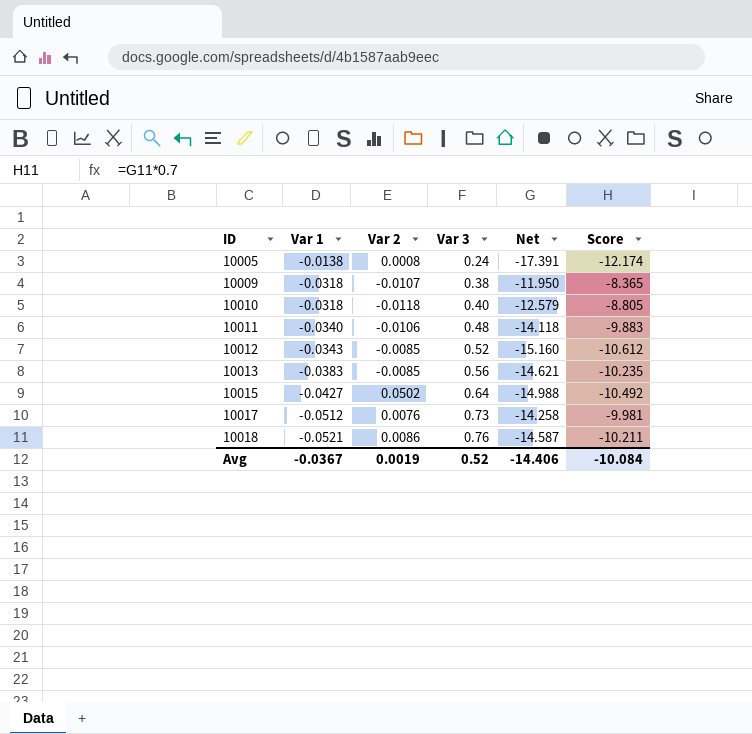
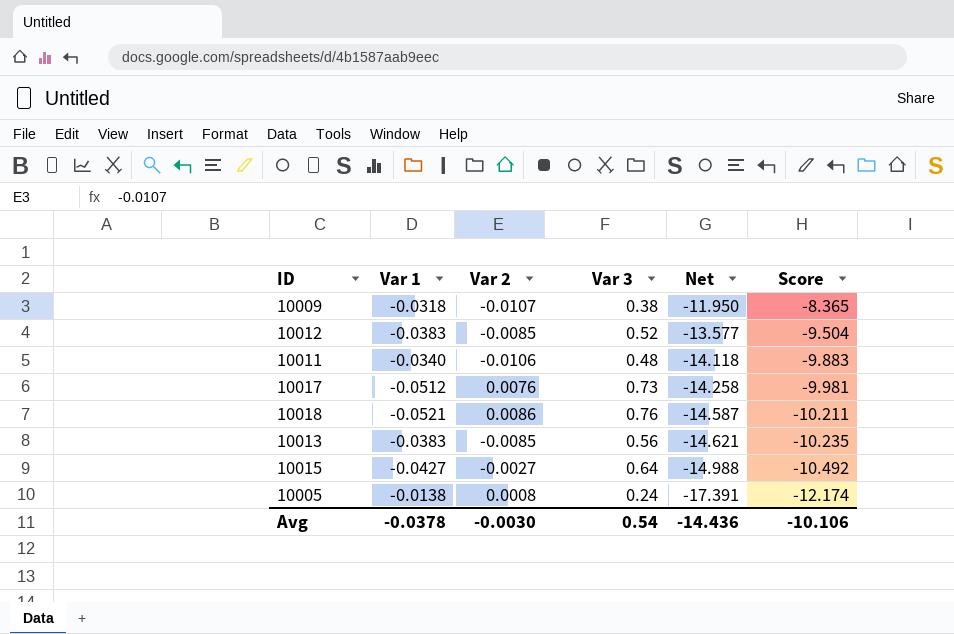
row order: ID ascending -> Net descending
row 10010: -0.0318 | -0.0118 | 0.40 | -12.579 | -8.805 -> none
10012 | Var 1: -0.0343 -> -0.0383
10012 | Net: -15.160 -> -13.577
10012 | Score: -10.612 -> -9.504
10015 | Var 2: 0.0502 -> -0.0027
Avg | Var 1: -0.0367 -> -0.0378
Avg | Var 2: 0.0019 -> -0.0030
Avg | Var 3: 0.52 -> 0.54
Avg | Net: -14.406 -> -14.436
Avg | Score: -10.084 -> -10.106

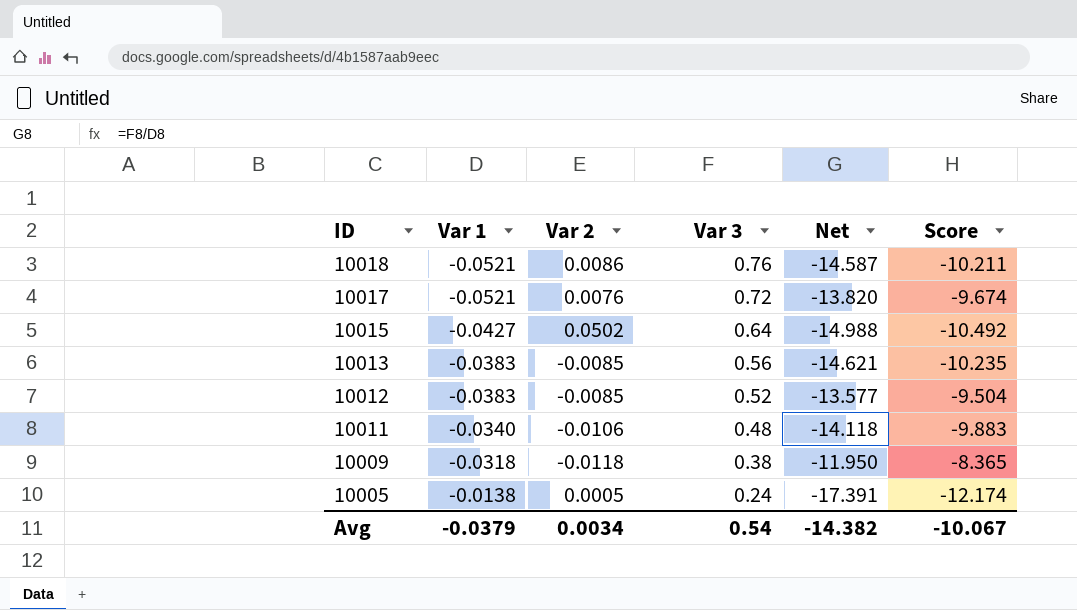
row order: Net descending -> ID descending
10017 | Var 1: -0.0512 -> -0.0521
10017 | Var 3: 0.73 -> 0.72
10017 | Net: -14.258 -> -13.820
10017 | Score: -9.981 -> -9.674
10015 | Var 2: -0.0027 -> 0.0502
10009 | Var 2: -0.0107 -> -0.0118
10005 | Var 2: 0.0008 -> 0.0005
Avg | Var 1: -0.0378 -> -0.0379
Avg | Var 2: -0.0030 -> 0.0034
Avg | Net: -14.436 -> -14.382
Avg | Score: -10.106 -> -10.067

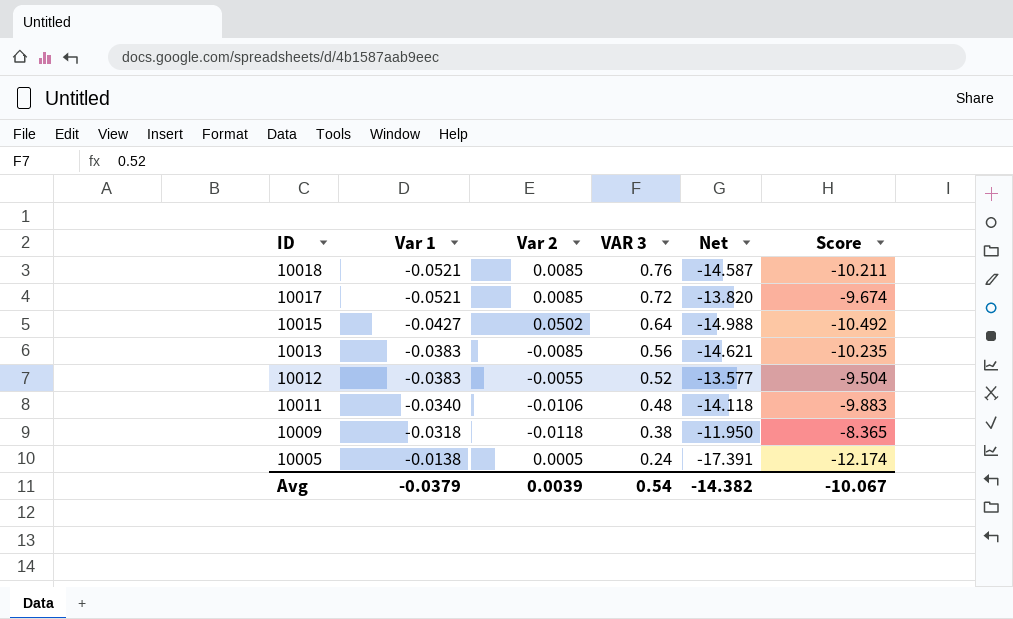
column name: Var 3 -> VAR 3
10018 | Var 2: 0.0086 -> 0.0085
10017 | Var 2: 0.0076 -> 0.0085
10012 | Var 2: -0.0085 -> -0.0055
Avg | Var 2: 0.0034 -> 0.0039

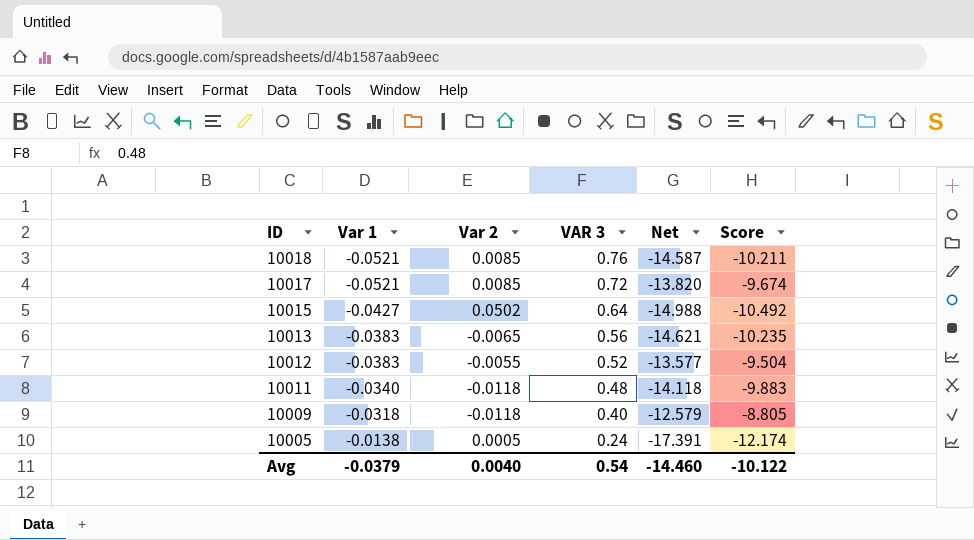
10013 | Var 2: -0.0085 -> -0.0065
10011 | Var 2: -0.0106 -> -0.0118
10009 | VAR 3: 0.38 -> 0.40
10009 | Net: -11.950 -> -12.579
10009 | Score: -8.365 -> -8.805
Avg | Var 2: 0.0039 -> 0.0040
Avg | Net: -14.382 -> -14.460
Avg | Score: -10.067 -> -10.122

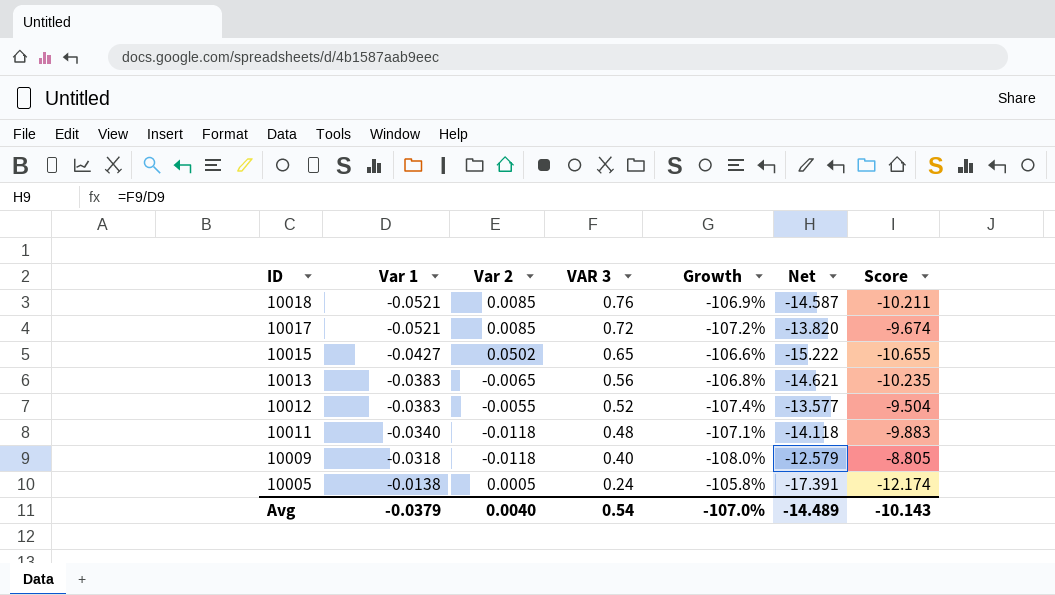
column Growth | formula: none -> ([Var 1] - [VAR 3]) / [VAR 3]
10015 | VAR 3: 0.64 -> 0.65
10015 | Net: -14.988 -> -15.222
10015 | Score: -10.492 -> -10.655
Avg | Net: -14.460 -> -14.489
Avg | Score: -10.122 -> -10.143

